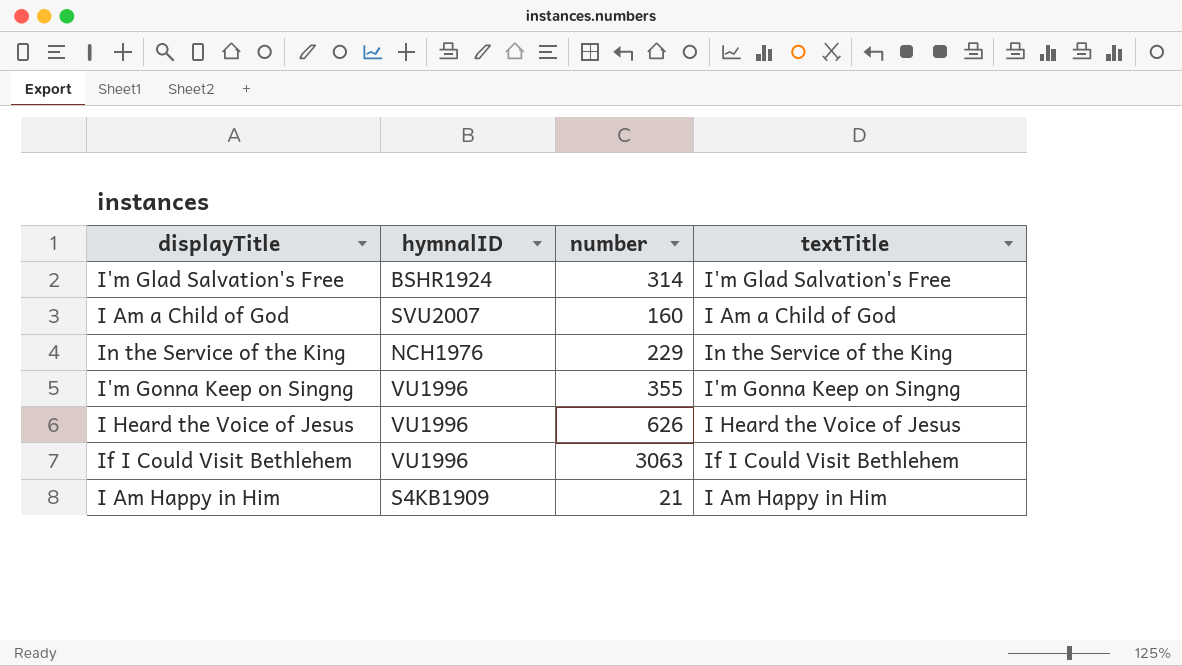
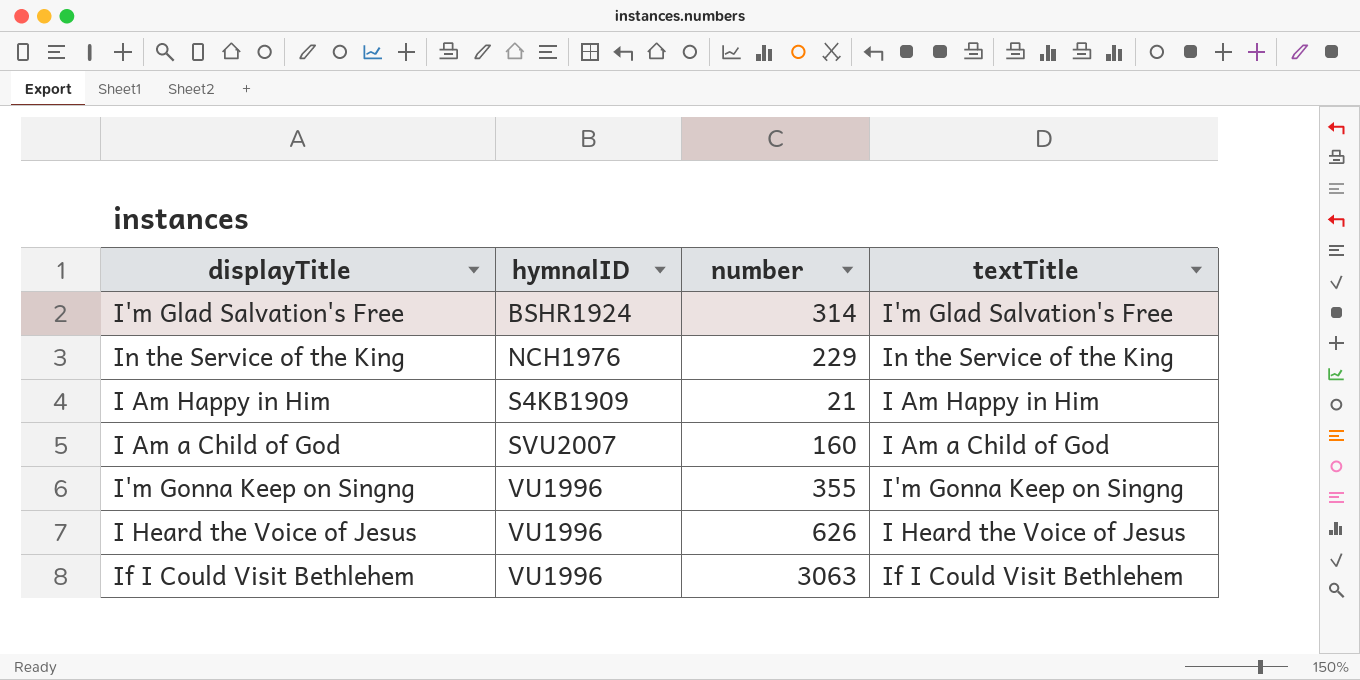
row order: none -> hymnalID ascending

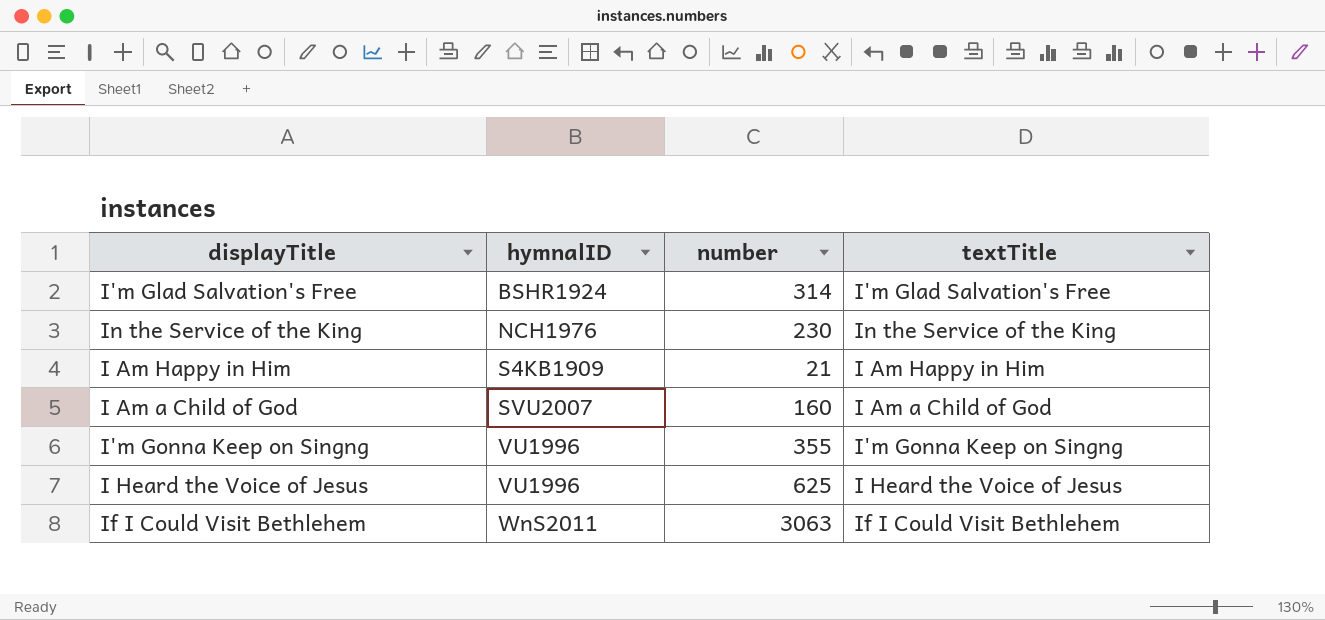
In the Service of the King | number: 229 -> 230
I Heard the Voice of Jesus | number: 626 -> 625
If I Could Visit Bethlehem | hymnalID: VU1996 -> WnS2011

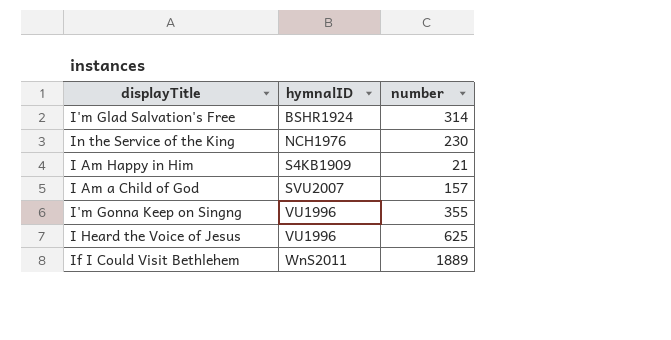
column textTitle | position: 4 -> none
I Am a Child of God | number: 160 -> 157
If I Could Visit Bethlehem | number: 3063 -> 1889

